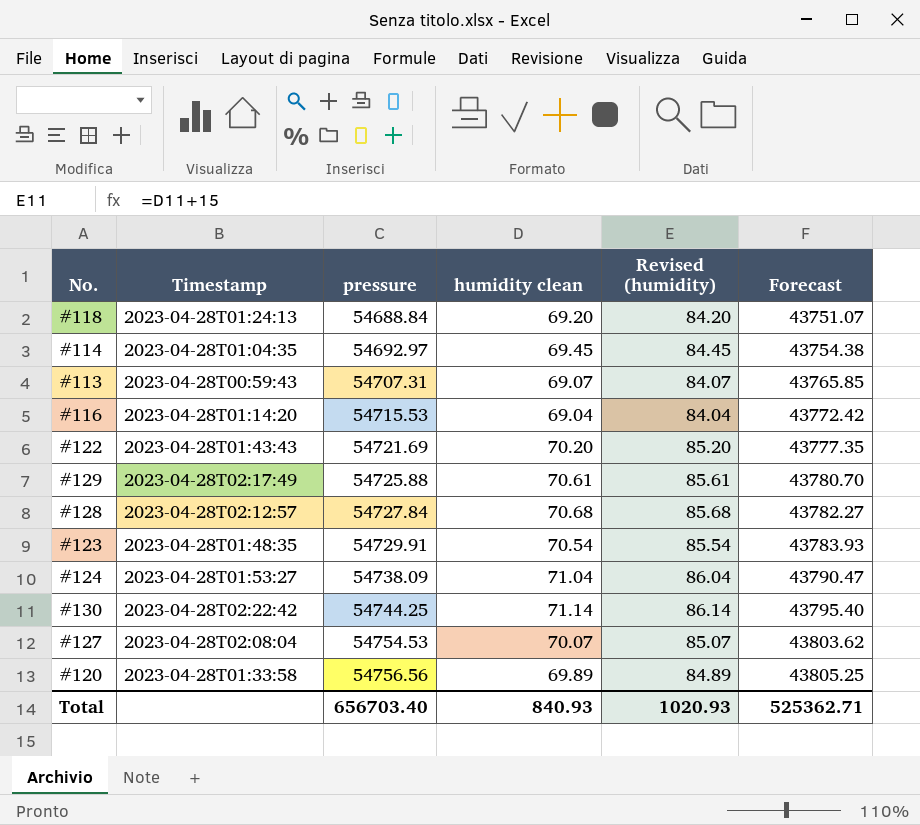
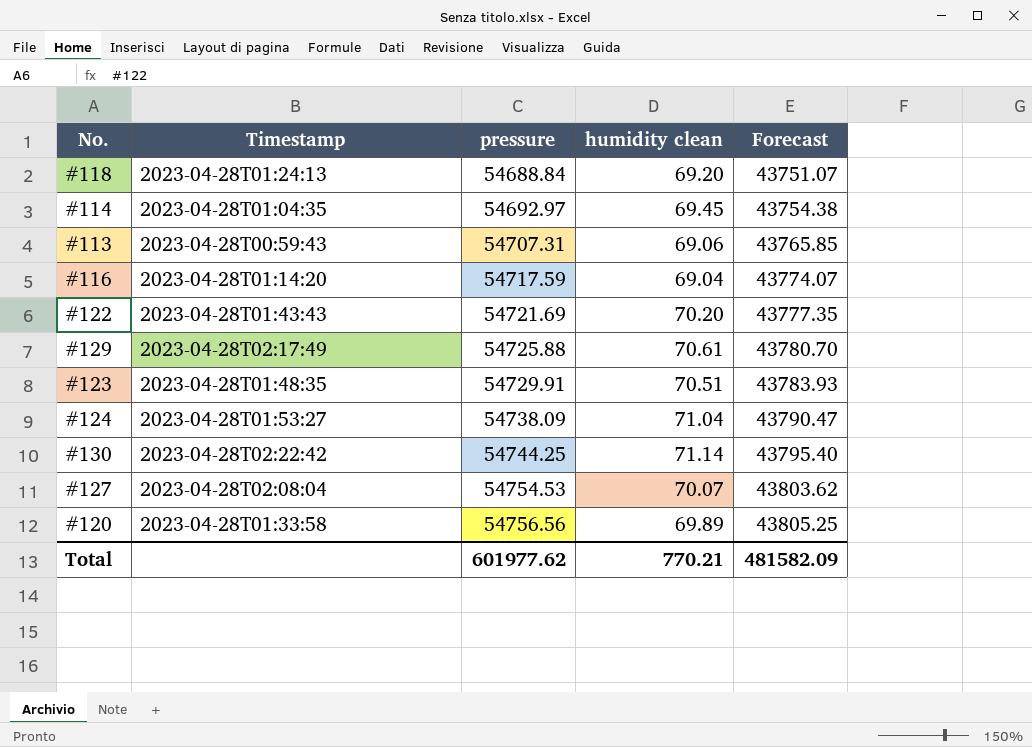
column Revised (humidity) | formula: [humidity clean] + 15 -> none
row #128: 2023-04-28T02:12:57 | 54727.84 | 70.68 | 85.68 | 43782.27 -> none
#113 | humidity clean: 69.07 -> 69.06
#116 | pressure: 54715.53 -> 54717.59
#116 | Forecast: 43772.42 -> 43774.07
#123 | humidity clean: 70.54 -> 70.51
Total | pressure: 656703.40 -> 601977.62
Total | humidity clean: 840.93 -> 770.21
Total | Forecast: 525362.71 -> 481582.09

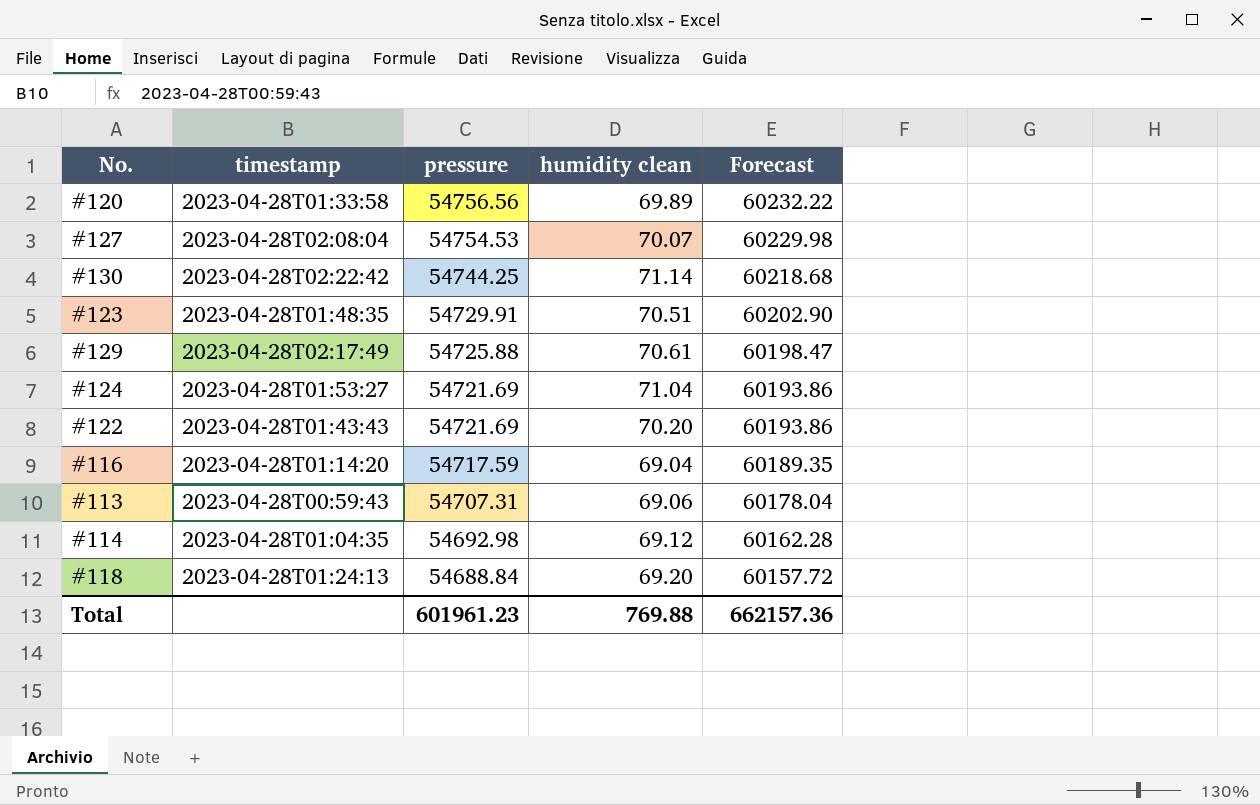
row order: pressure ascending -> pressure descending
column name: Timestamp -> timestamp
column Forecast | formula: [pressure] * 0.8 -> [pressure] * 1.1
#124 | pressure: 54738.09 -> 54721.69
#114 | pressure: 54692.97 -> 54692.98
#114 | humidity clean: 69.45 -> 69.12
Total | pressure: 601977.62 -> 601961.23
Total | humidity clean: 770.21 -> 769.88
Total | Forecast: 481582.09 -> 662157.36

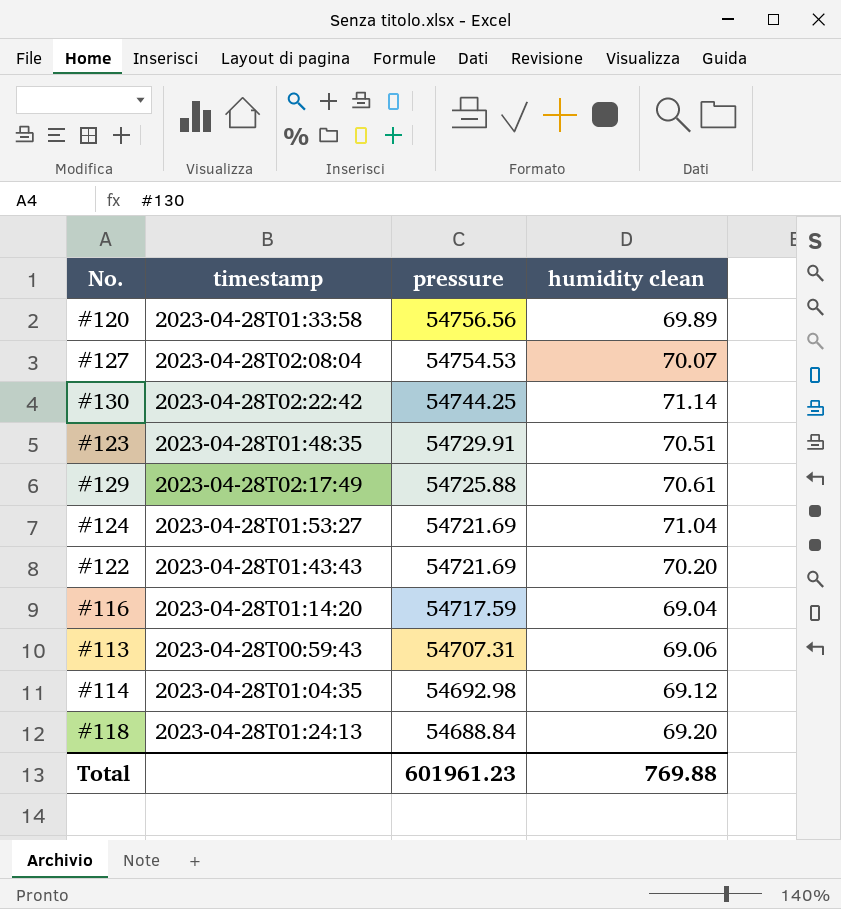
column Forecast | formula: [pressure] * 1.1 -> none

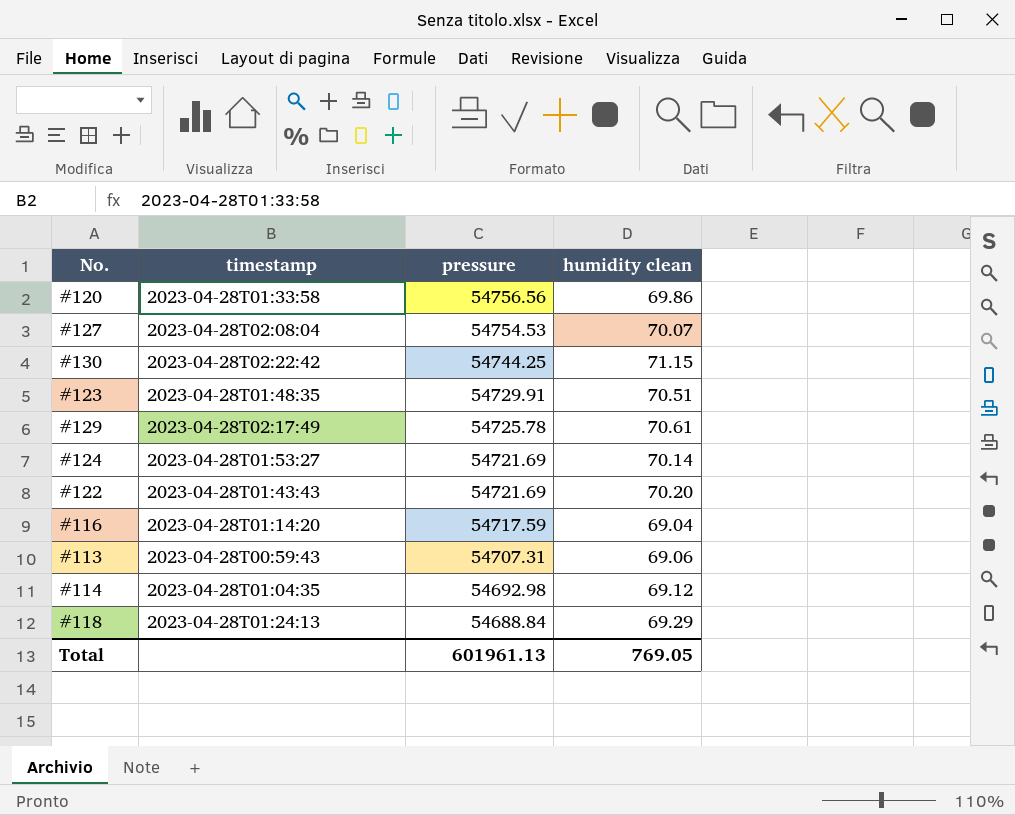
#120 | humidity clean: 69.89 -> 69.86
#130 | humidity clean: 71.14 -> 71.15
#129 | pressure: 54725.88 -> 54725.78
#124 | humidity clean: 71.04 -> 70.14
#118 | humidity clean: 69.20 -> 69.29
Total | pressure: 601961.23 -> 601961.13
Total | humidity clean: 769.88 -> 769.05

